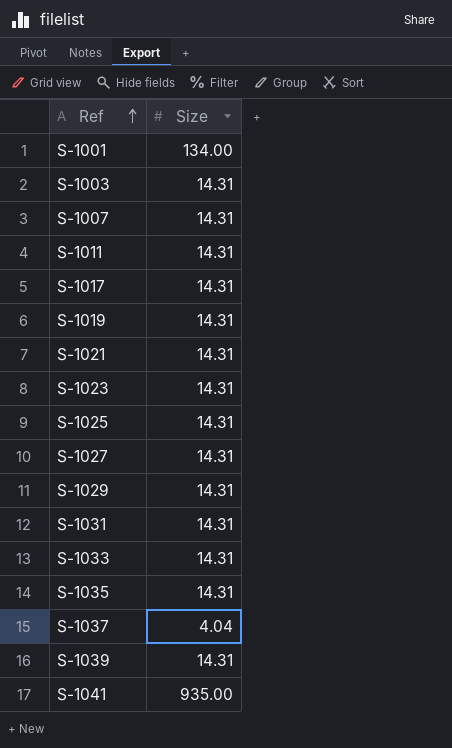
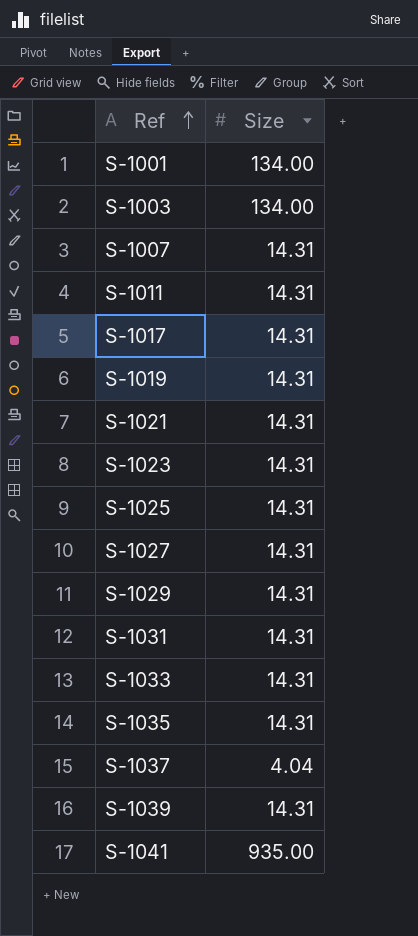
S-1003 | Size: 14.31 -> 134.00

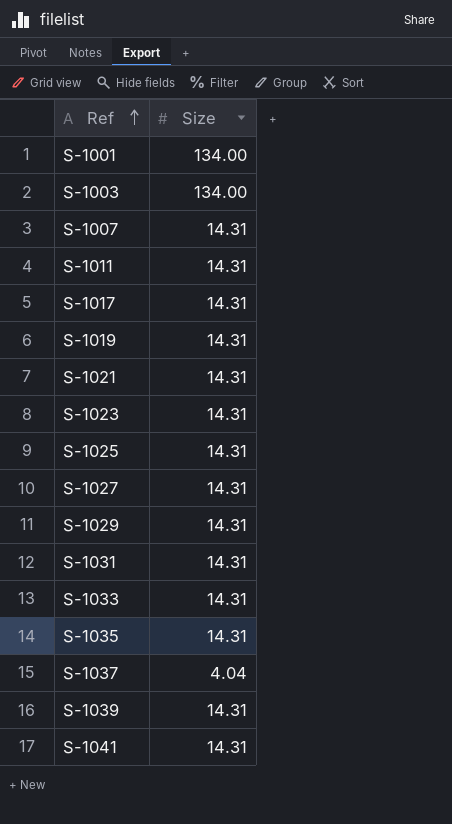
S-1041 | Size: 935.00 -> 14.31

